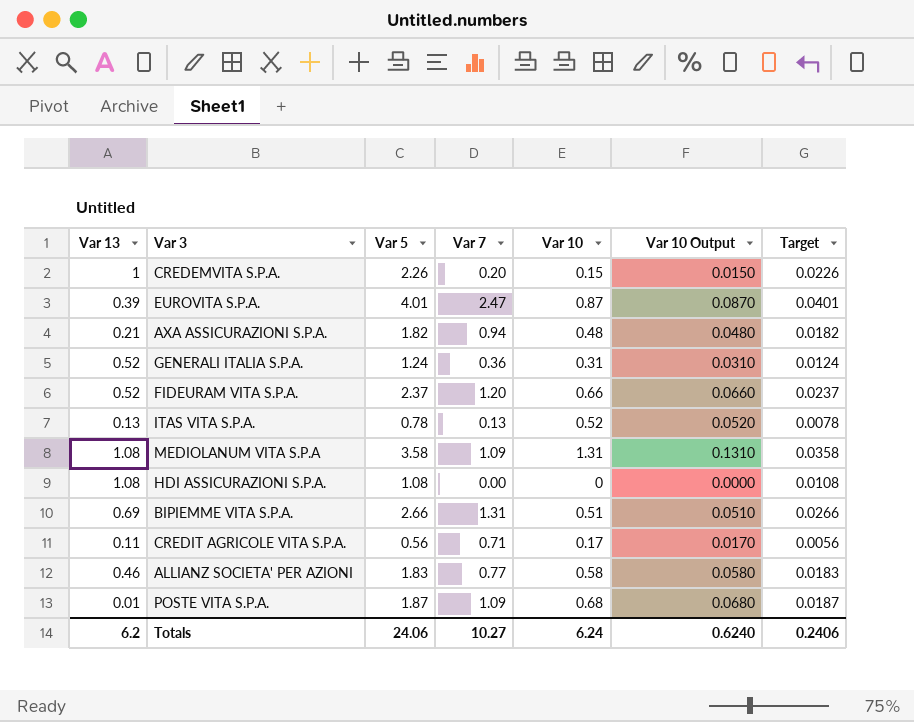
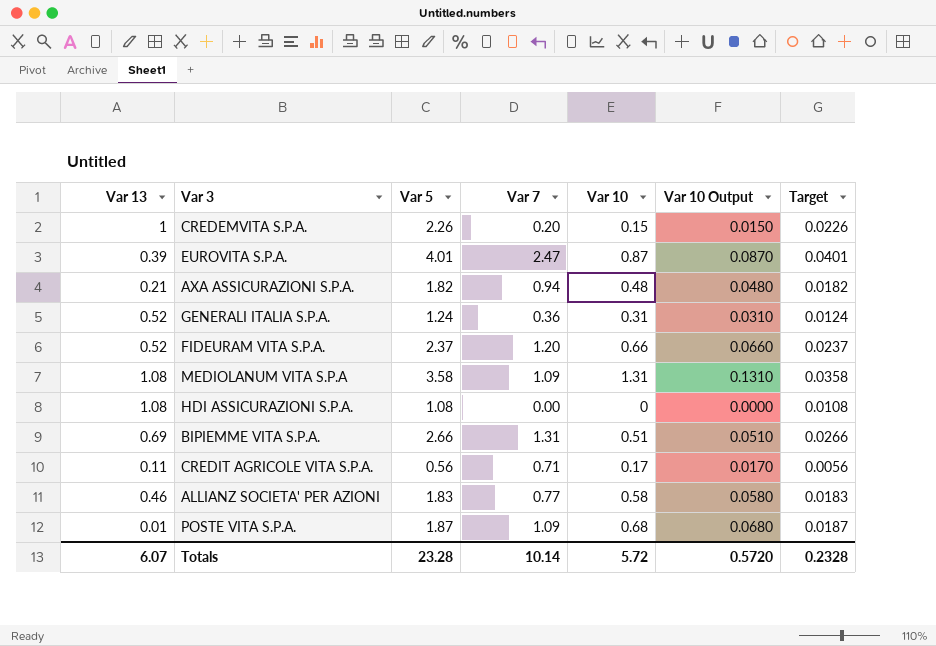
row ITAS VITA S.P.A.: 0.13 | 0.78 | 0.13 | 0.52 | 0.0520 | 0.0078 -> none
Totals | Var 13: 6.2 -> 6.07
Totals | Var 5: 24.06 -> 23.28
Totals | Var 7: 10.27 -> 10.14
Totals | Var 10: 6.24 -> 5.72
Totals | Var 10 Output: 0.6240 -> 0.5720
Totals | Target: 0.2406 -> 0.2328

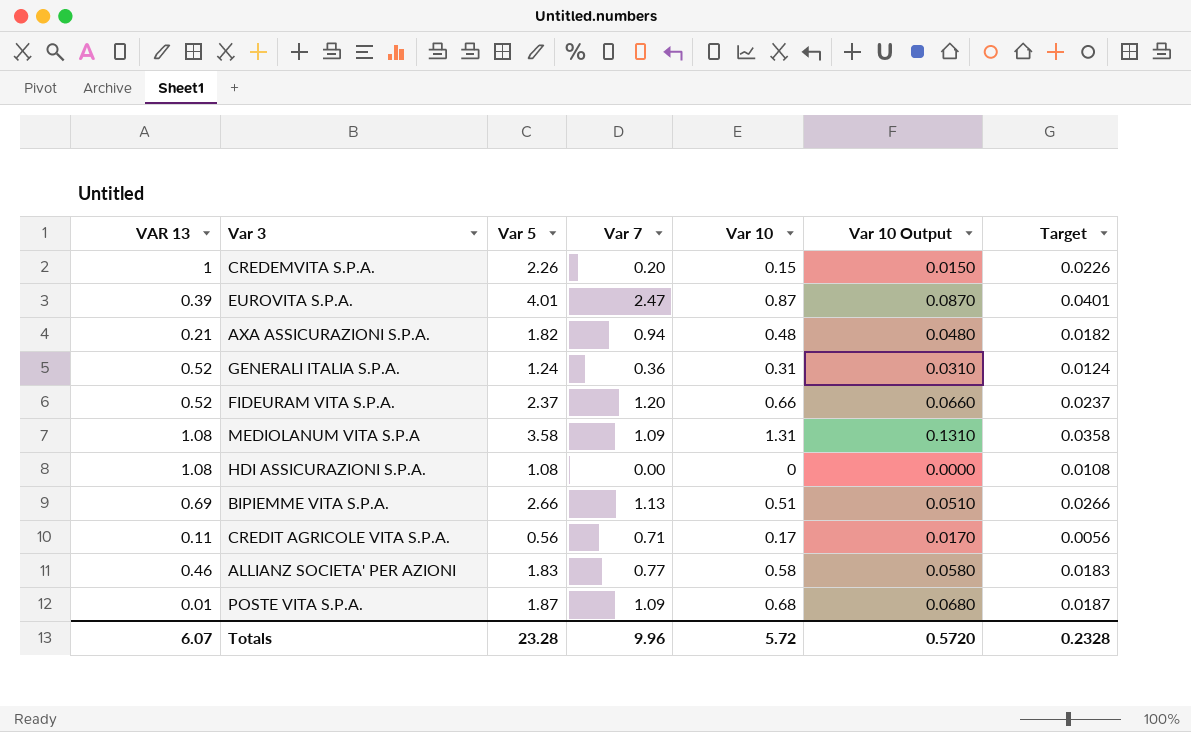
column name: Var 13 -> VAR 13
BIPIEMME VITA S.P.A. | Var 7: 1.31 -> 1.13
Totals | Var 7: 10.14 -> 9.96

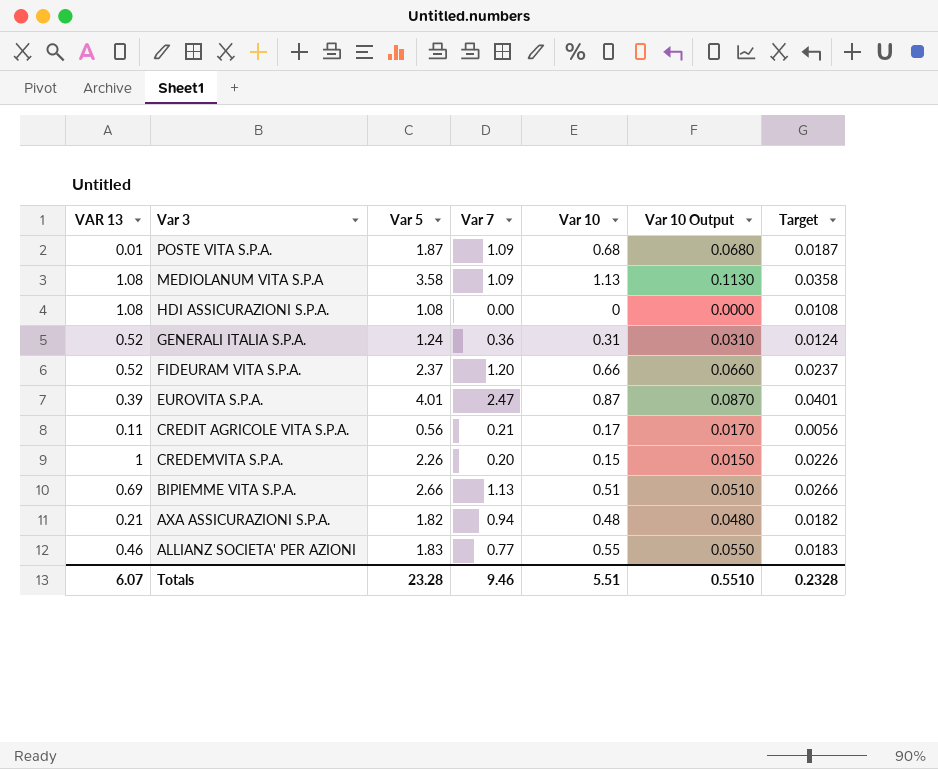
row order: none -> Var 3 descending
MEDIOLANUM VITA S.P.A | Var 10: 1.31 -> 1.13
MEDIOLANUM VITA S.P.A | Var 10 Output: 0.1310 -> 0.1130
CREDIT AGRICOLE VITA S.P.A. | Var 7: 0.71 -> 0.21
ALLIANZ SOCIETA' PER AZIONI | Var 10: 0.58 -> 0.55
ALLIANZ SOCIETA' PER AZIONI | Var 10 Output: 0.0580 -> 0.0550
Totals | Var 7: 9.96 -> 9.46
Totals | Var 10: 5.72 -> 5.51
Totals | Var 10 Output: 0.5720 -> 0.5510

